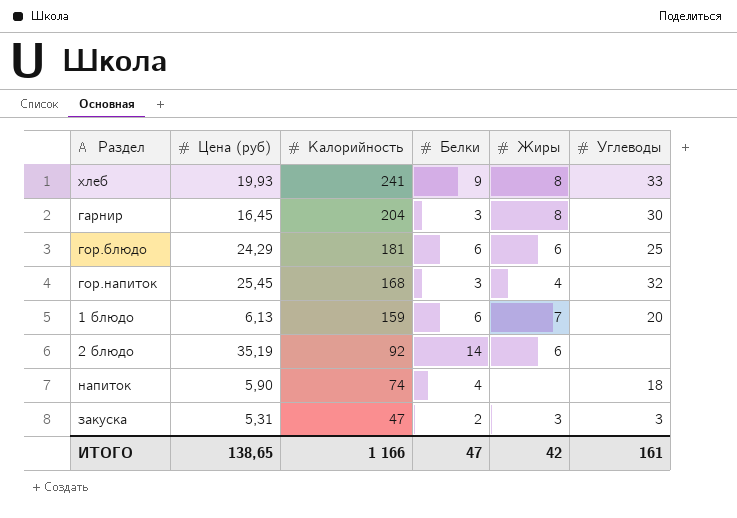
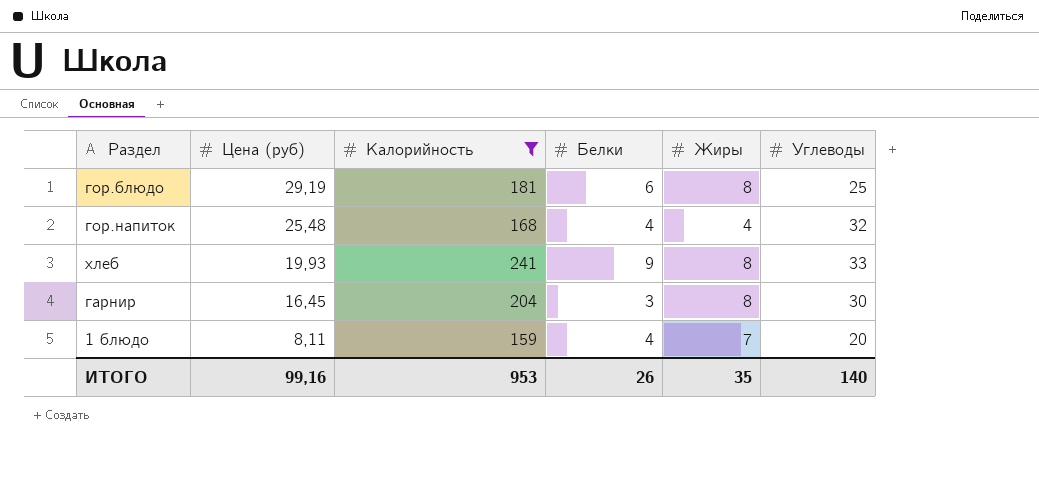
filter: none -> Калорийность >= 159
row order: Калорийность descending -> Цена (руб) descending
гор.блюдо | Цена (руб): 24,29 -> 29,19
гор.блюдо | Жиры: 6 -> 8
гор.напиток | Цена (руб): 25,45 -> 25,48
гор.напиток | Белки: 3 -> 4
1 блюдо | Цена (руб): 6,13 -> 8,11
1 блюдо | Белки: 6 -> 4
ИТОГО | Цена (руб): 138,65 -> 99,16
ИТОГО | Калорийность: 1 166 -> 953
ИТОГО | Белки: 47 -> 26
ИТОГО | Жиры: 42 -> 35
ИТОГО | Углеводы: 161 -> 140

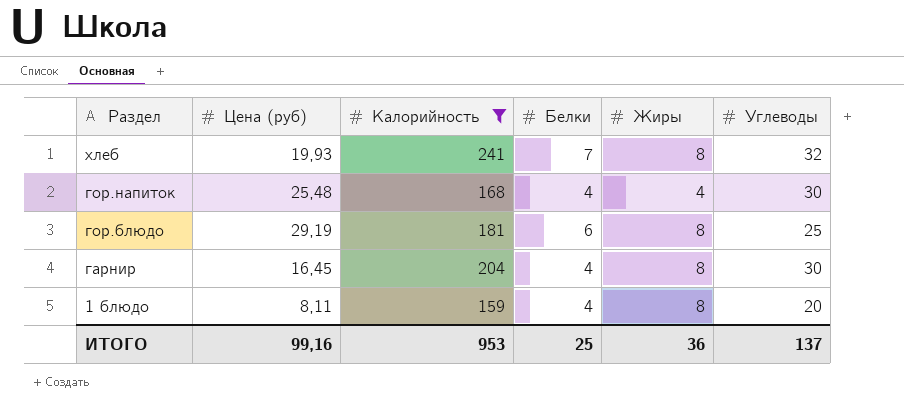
row order: Цена (руб) descending -> Раздел descending
хлеб | Белки: 9 -> 7
хлеб | Углеводы: 33 -> 32
гор.напиток | Углеводы: 32 -> 30
гарнир | Белки: 3 -> 4
1 блюдо | Жиры: 7 -> 8
ИТОГО | Белки: 26 -> 25
ИТОГО | Жиры: 35 -> 36
ИТОГО | Углеводы: 140 -> 137

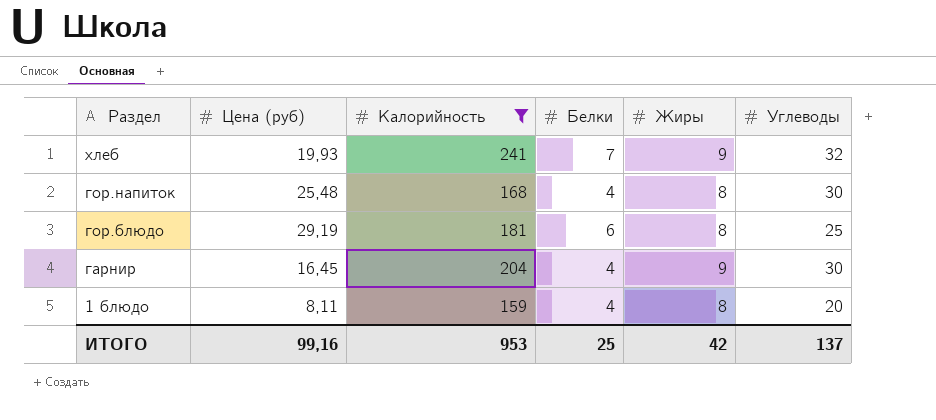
хлеб | Жиры: 8 -> 9
гор.напиток | Жиры: 4 -> 8
гарнир | Жиры: 8 -> 9
ИТОГО | Жиры: 36 -> 42

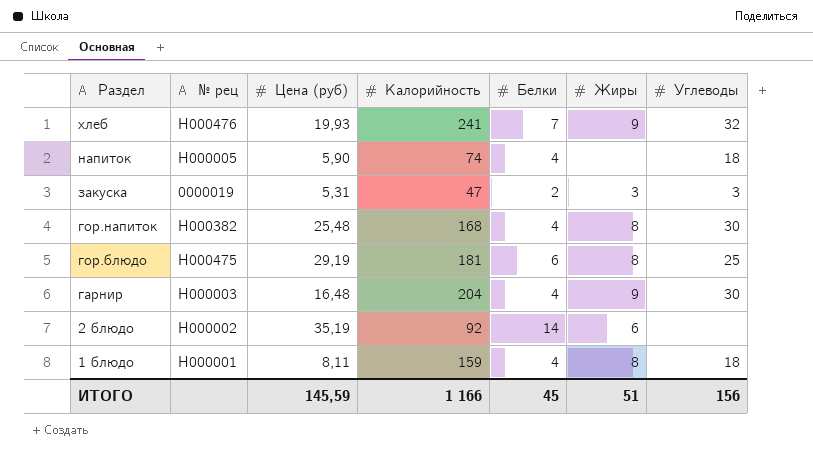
filter: Калорийность >= 159 -> none
column № рец | position: none -> 2
гарнир | Цена (руб): 16,45 -> 16,48
1 блюдо | Углеводы: 20 -> 18
ИТОГО | Цена (руб): 99,16 -> 145,59
ИТОГО | Калорийность: 953 -> 1 166
ИТОГО | Белки: 25 -> 45
ИТОГО | Жиры: 42 -> 51
ИТОГО | Углеводы: 137 -> 156

